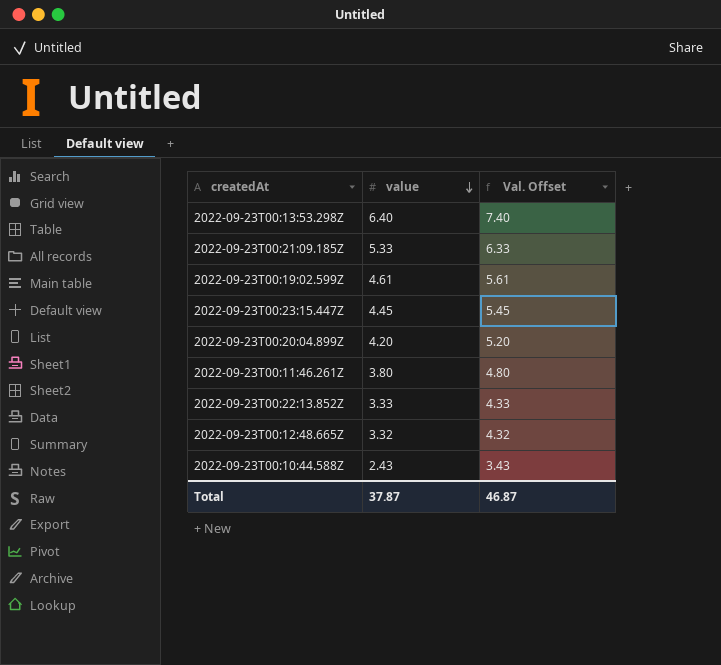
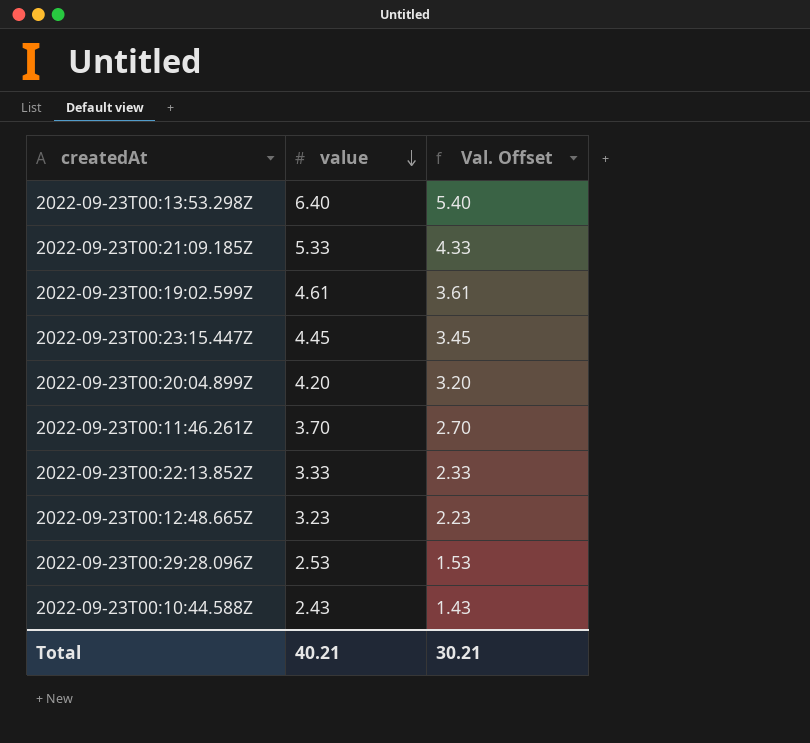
column Val. Offset | formula: [value] + 1 -> [value] - 1
2022-09-23T00:11:46.261Z | value: 3.80 -> 3.70
2022-09-23T00:12:48.665Z | value: 3.32 -> 3.23
row 2022-09-23T00:29:28.096Z: none -> 2.53 | 1.53
Total | value: 37.87 -> 40.21
Total | Val. Offset: 46.87 -> 30.21

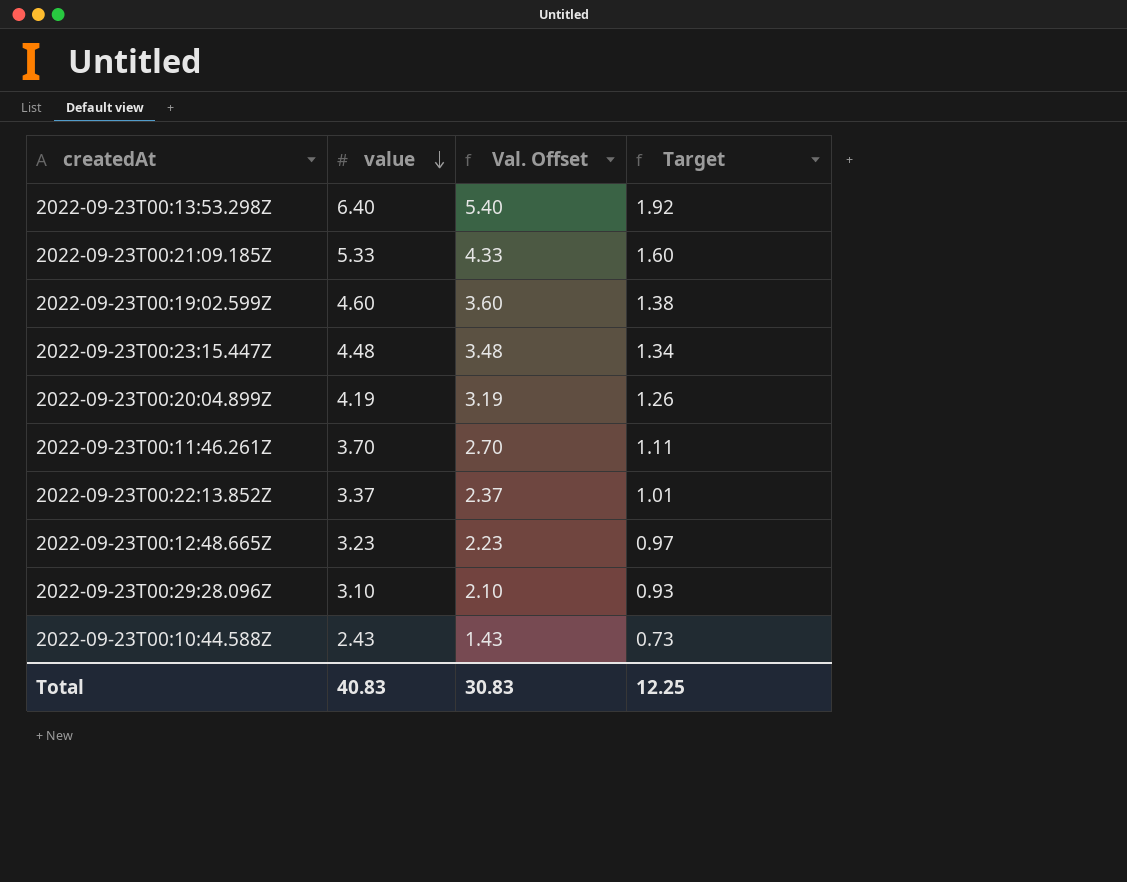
column Target | formula: none -> [value] * 0.3
2022-09-23T00:19:02.599Z | value: 4.61 -> 4.60
2022-09-23T00:19:02.599Z | Val. Offset: 3.61 -> 3.60
2022-09-23T00:23:15.447Z | value: 4.45 -> 4.48
2022-09-23T00:23:15.447Z | Val. Offset: 3.45 -> 3.48
2022-09-23T00:20:04.899Z | value: 4.20 -> 4.19
2022-09-23T00:20:04.899Z | Val. Offset: 3.20 -> 3.19
2022-09-23T00:22:13.852Z | value: 3.33 -> 3.37
2022-09-23T00:22:13.852Z | Val. Offset: 2.33 -> 2.37
2022-09-23T00:29:28.096Z | value: 2.53 -> 3.10
2022-09-23T00:29:28.096Z | Val. Offset: 1.53 -> 2.10
Total | value: 40.21 -> 40.83
Total | Val. Offset: 30.21 -> 30.83

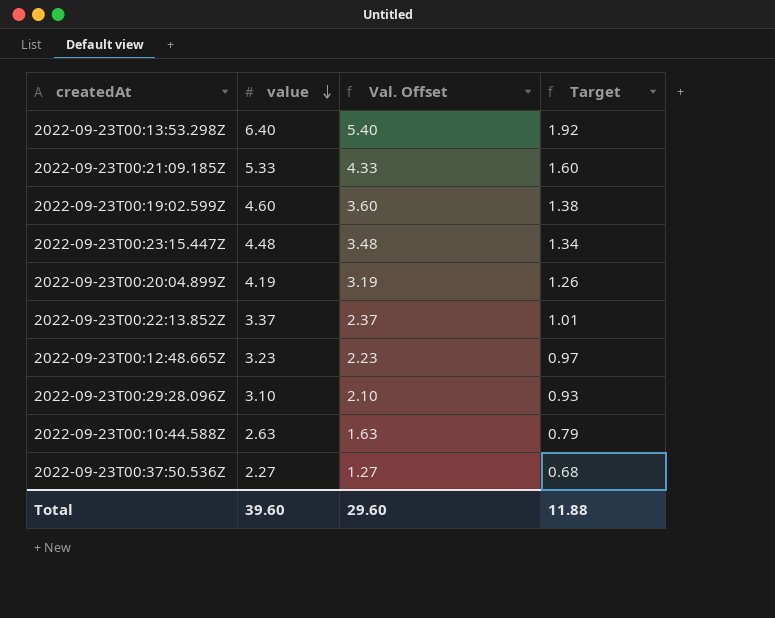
row 2022-09-23T00:11:46.261Z: 3.70 | 2.70 | 1.11 -> none
2022-09-23T00:10:44.588Z | value: 2.43 -> 2.63
2022-09-23T00:10:44.588Z | Val. Offset: 1.43 -> 1.63
2022-09-23T00:10:44.588Z | Target: 0.73 -> 0.79
row 2022-09-23T00:37:50.536Z: none -> 2.27 | 1.27 | 0.68
Total | value: 40.83 -> 39.60
Total | Val. Offset: 30.83 -> 29.60
Total | Target: 12.25 -> 11.88

